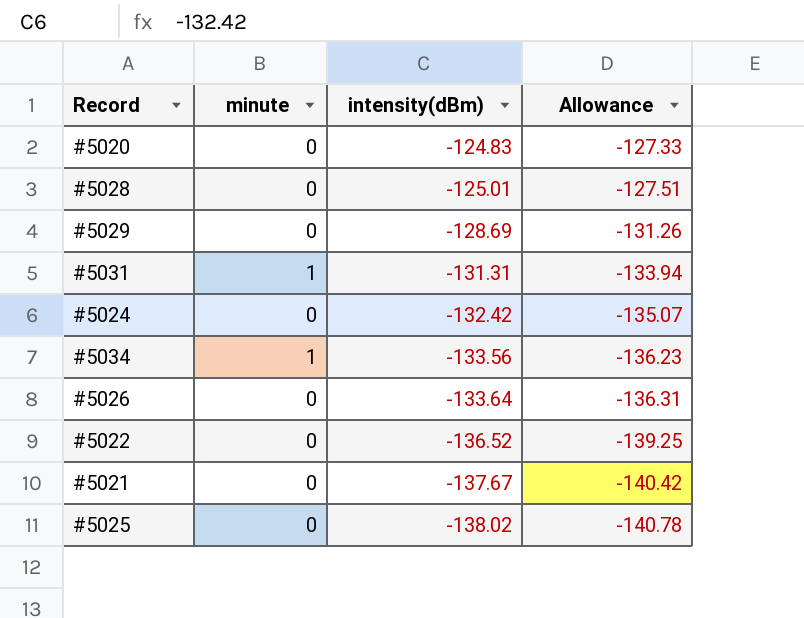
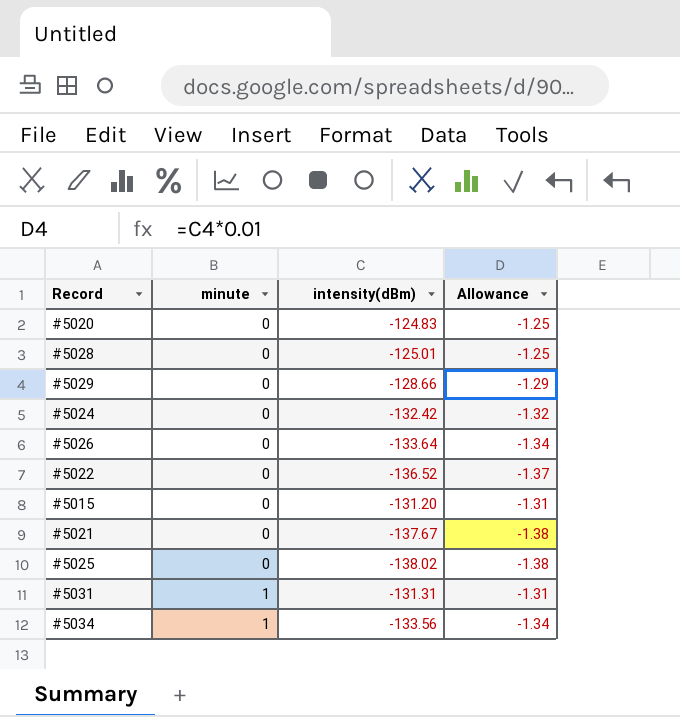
row order: intensity(dBm) descending -> minute ascending
column Allowance | formula: [intensity(dBm)] * 1.02 -> [intensity(dBm)] * 0.01
#5029 | intensity(dBm): -128.69 -> -128.66
row #5015: none -> 0 | -131.20 | -1.31

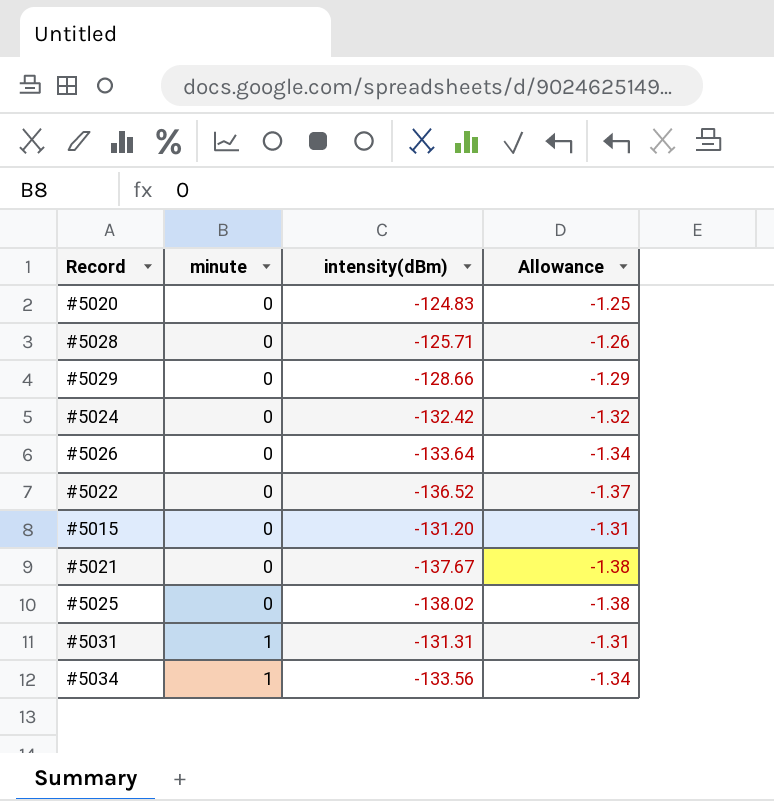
#5028 | intensity(dBm): -125.01 -> -125.71
#5028 | Allowance: -1.25 -> -1.26

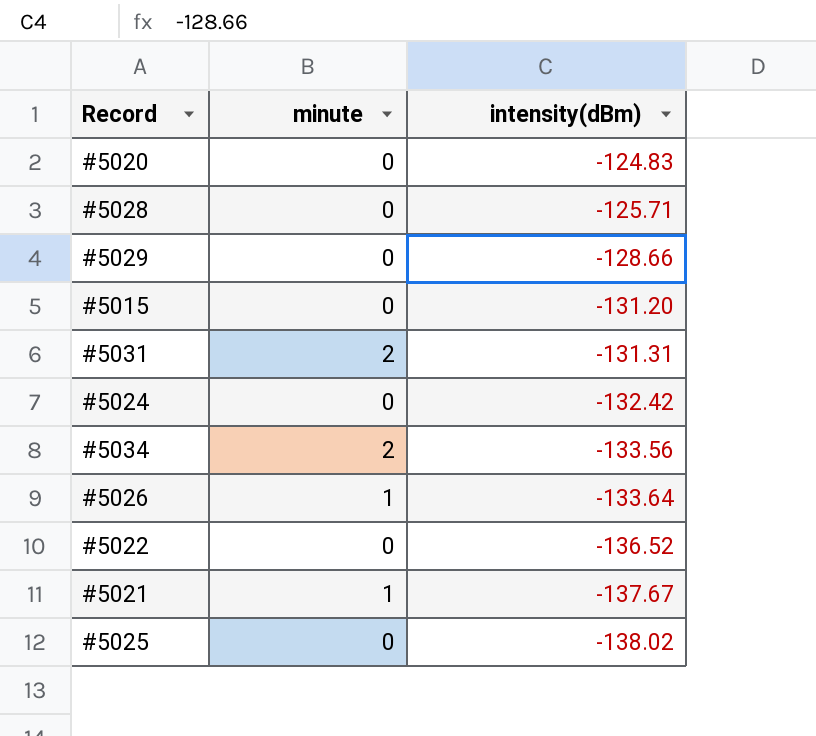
row order: minute ascending -> intensity(dBm) descending
column Allowance | formula: [intensity(dBm)] * 0.01 -> none
#5031 | minute: 1 -> 2
#5034 | minute: 1 -> 2
#5026 | minute: 0 -> 1
#5021 | minute: 0 -> 1

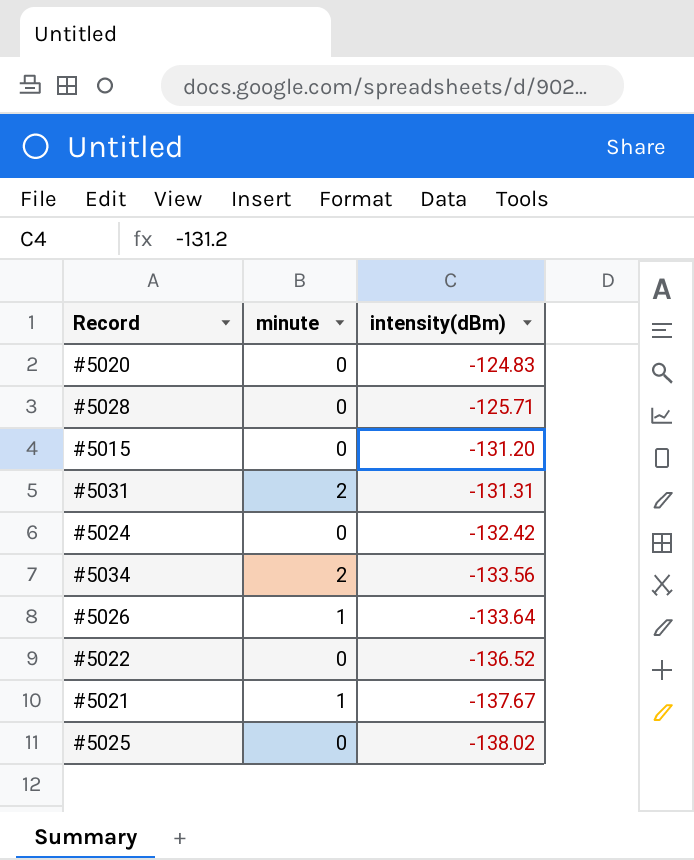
row #5029: 0 | -128.66 -> none

